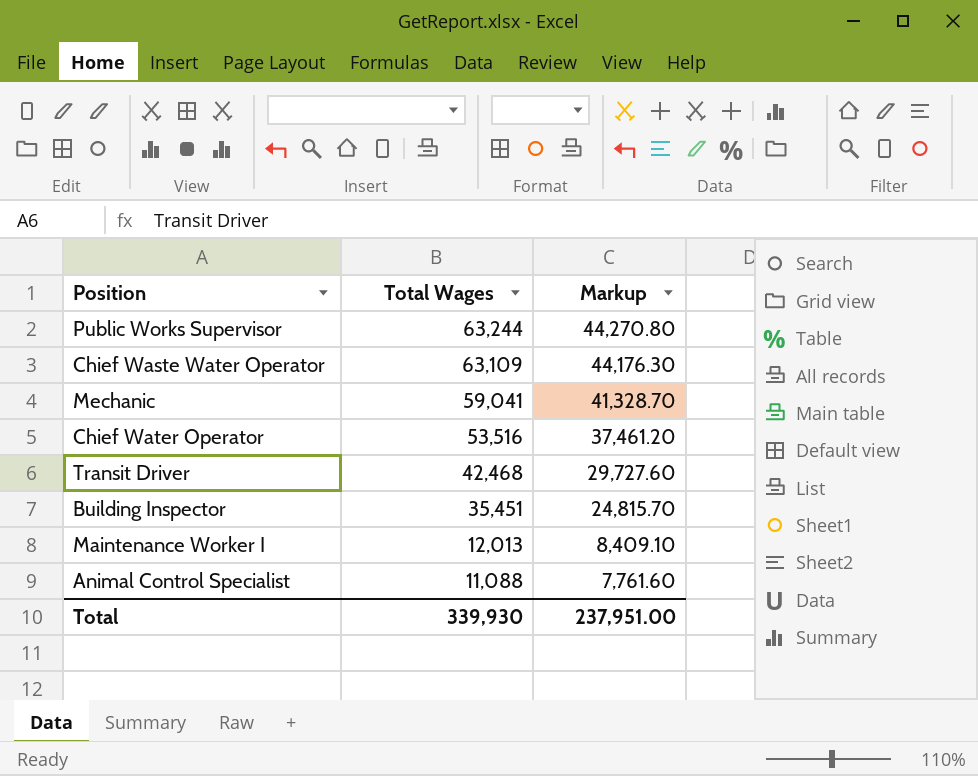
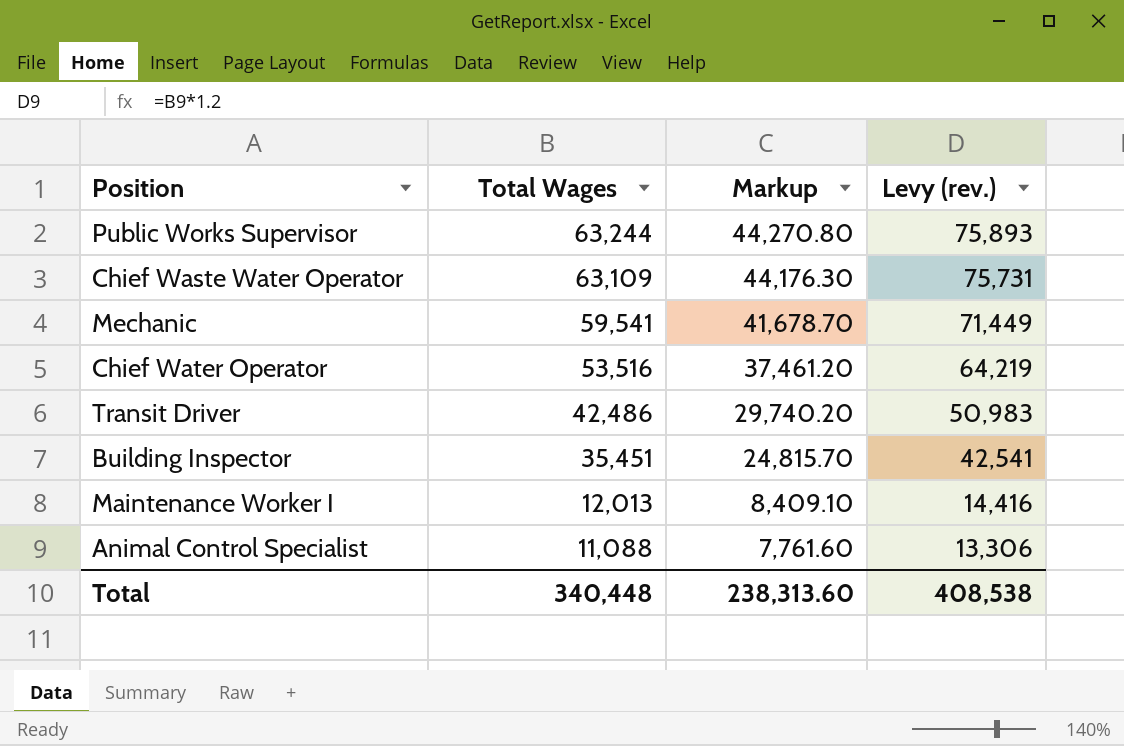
column Levy (rev.) | formula: none -> [Total Wages] * 1.2
Mechanic | Total Wages: 59,041 -> 59,541
Mechanic | Markup: 41,328.70 -> 41,678.70
Transit Driver | Total Wages: 42,468 -> 42,486
Transit Driver | Markup: 29,727.60 -> 29,740.20
Total | Total Wages: 339,930 -> 340,448
Total | Markup: 237,951.00 -> 238,313.60

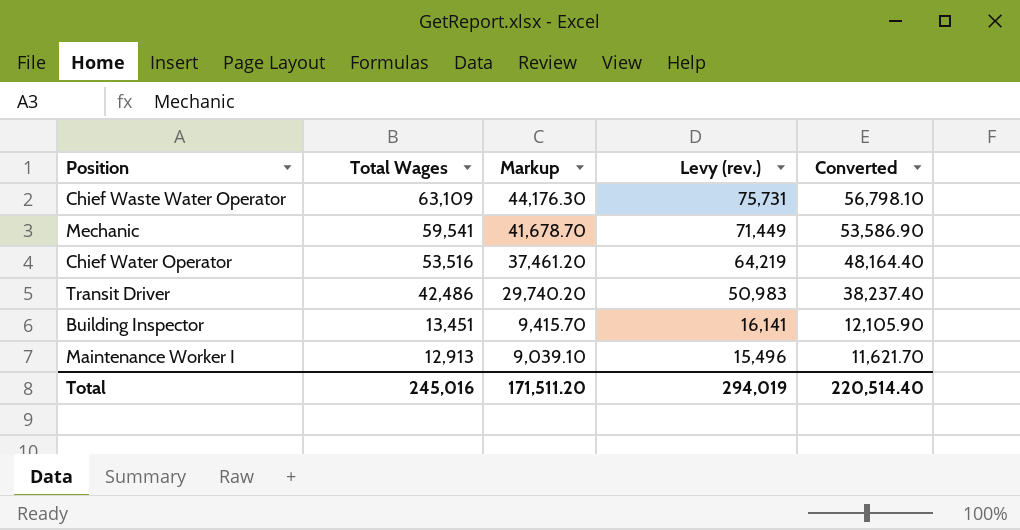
column Converted | formula: none -> [Total Wages] * 0.9
row Public Works Supervisor: 63,244 | 44,270.80 | 75,893 -> none
row Animal Control Specialist: 11,088 | 7,761.60 | 13,306 -> none
Building Inspector | Total Wages: 35,451 -> 13,451
Building Inspector | Markup: 24,815.70 -> 9,415.70
Building Inspector | Levy (rev.): 42,541 -> 16,141
Maintenance Worker I | Total Wages: 12,013 -> 12,913
Maintenance Worker I | Markup: 8,409.10 -> 9,039.10
Maintenance Worker I | Levy (rev.): 14,416 -> 15,496
Total | Total Wages: 340,448 -> 245,016
Total | Markup: 238,313.60 -> 171,511.20
Total | Levy (rev.): 408,538 -> 294,019

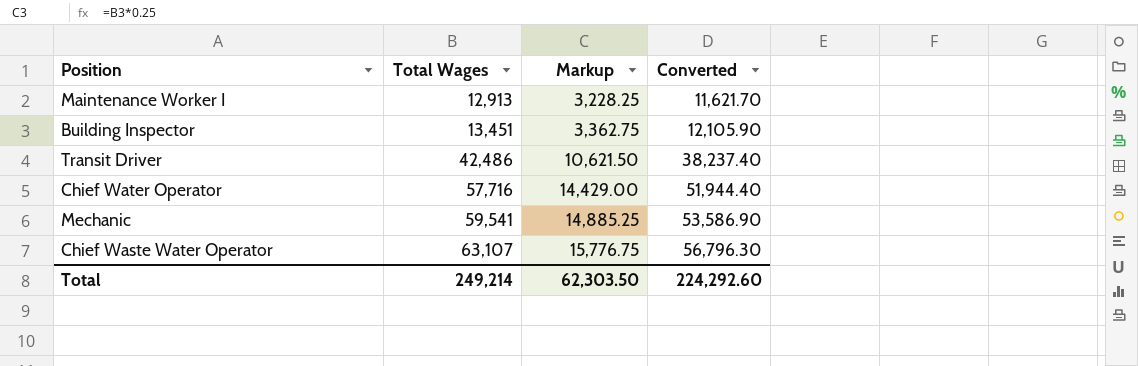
row order: Total Wages descending -> Total Wages ascending
column Levy (rev.) | formula: [Total Wages] * 1.2 -> none
column Markup | formula: [Total Wages] * 0.7 -> [Total Wages] * 0.25
Chief Water Operator | Total Wages: 53,516 -> 57,716
Chief Water Operator | Converted: 48,164.40 -> 51,944.40
Chief Waste Water Operator | Total Wages: 63,109 -> 63,107
Chief Waste Water Operator | Converted: 56,798.10 -> 56,796.30
Total | Total Wages: 245,016 -> 249,214
Total | Markup: 171,511.20 -> 62,303.50
Total | Converted: 220,514.40 -> 224,292.60

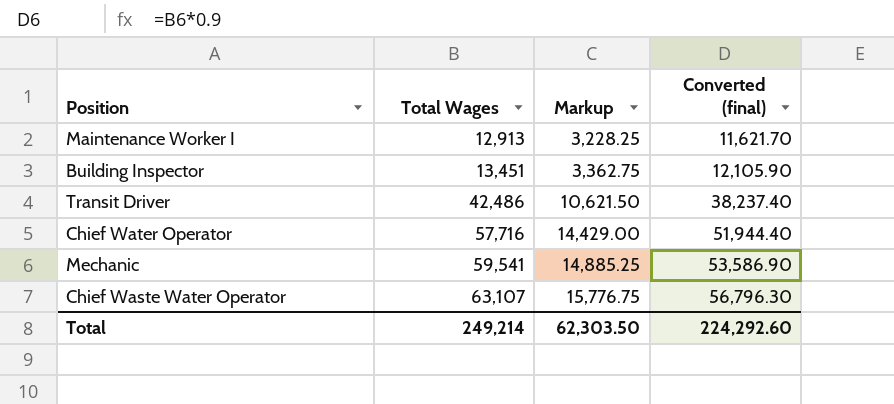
column name: Converted -> Converted (final)

